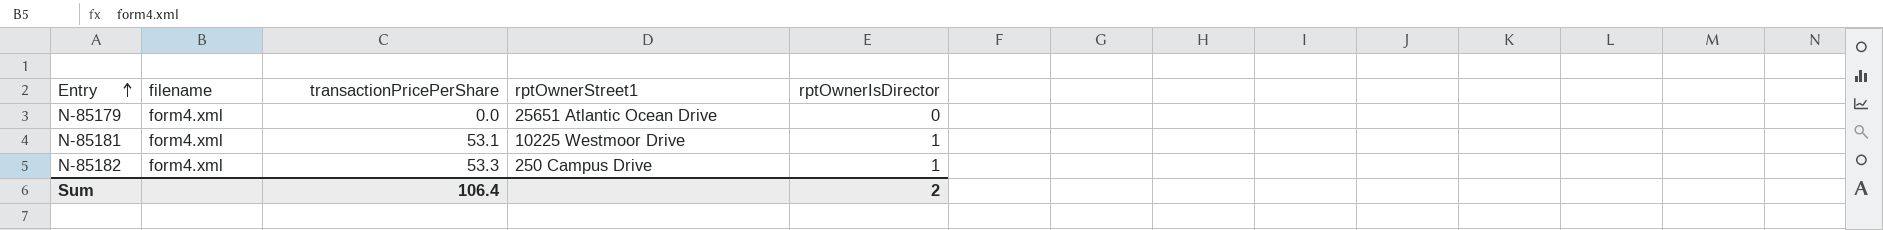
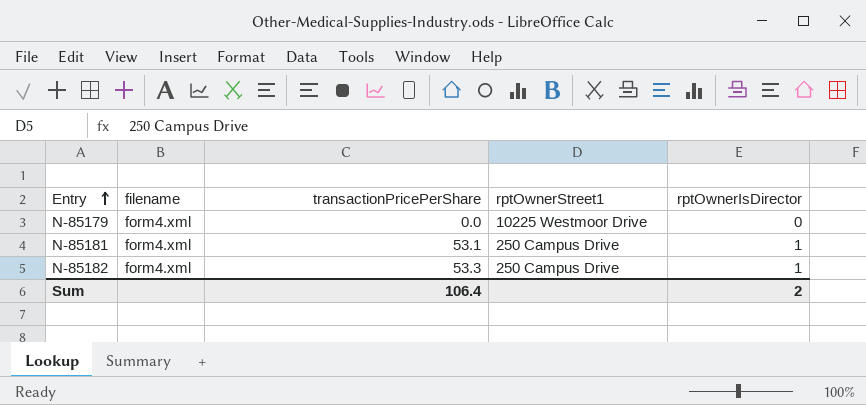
N-85179 | rptOwnerStreet1: 25651 Atlantic Ocean Drive -> 10225 Westmoor Drive
N-85181 | rptOwnerStreet1: 10225 Westmoor Drive -> 250 Campus Drive

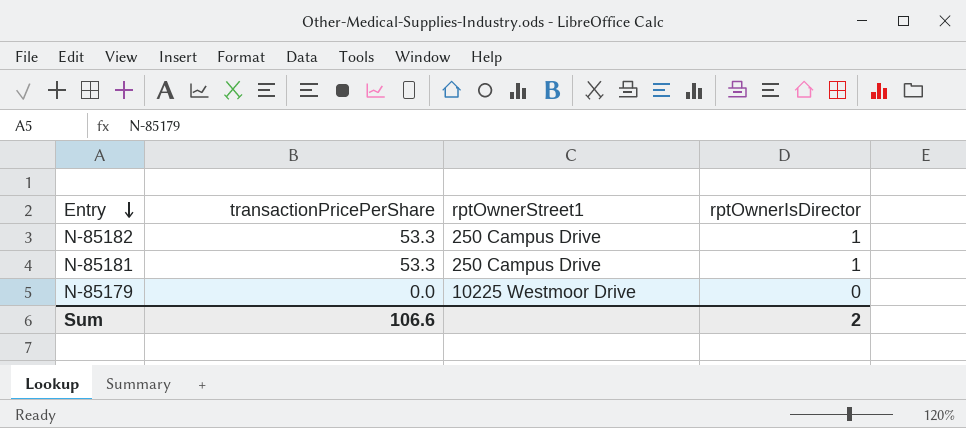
row order: Entry ascending -> Entry descending
column filename | position: 2 -> none
N-85181 | transactionPricePerShare: 53.1 -> 53.3
Sum | transactionPricePerShare: 106.4 -> 106.6

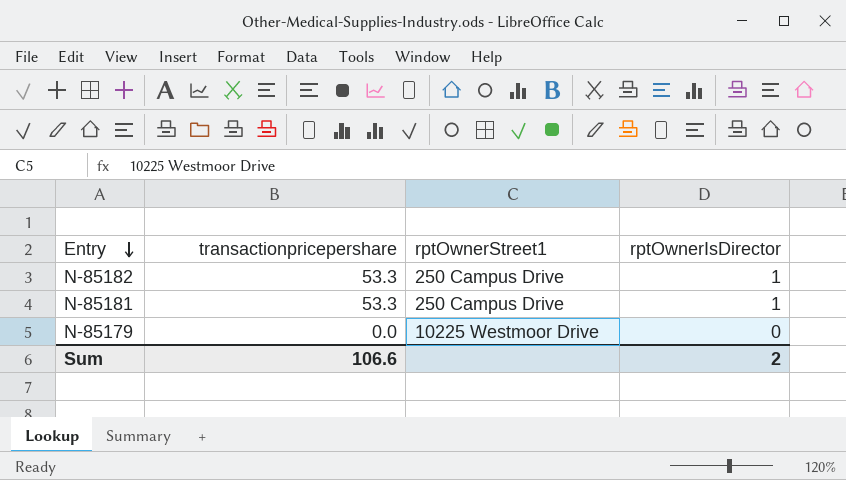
column name: transactionPricePerShare -> transactionpricepershare

